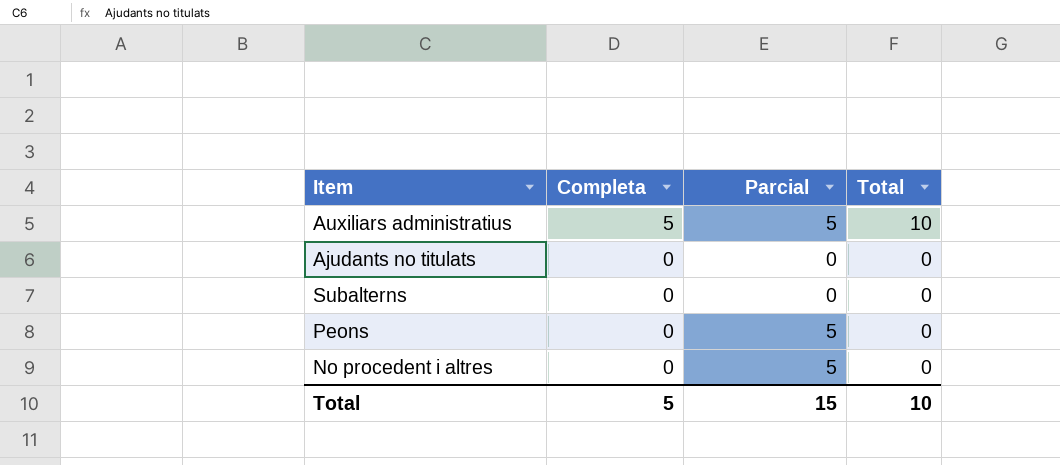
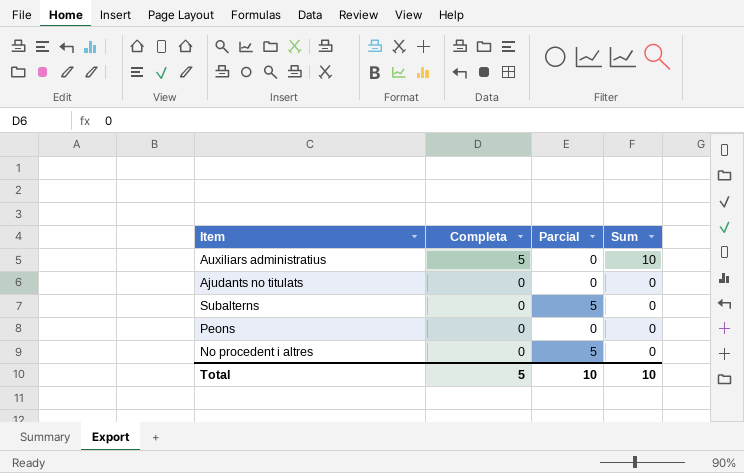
column name: Total -> Sum
Auxiliars administratius | Parcial: 5 -> 0
Subalterns | Parcial: 0 -> 5
Peons | Parcial: 5 -> 0
Total | Parcial: 15 -> 10

